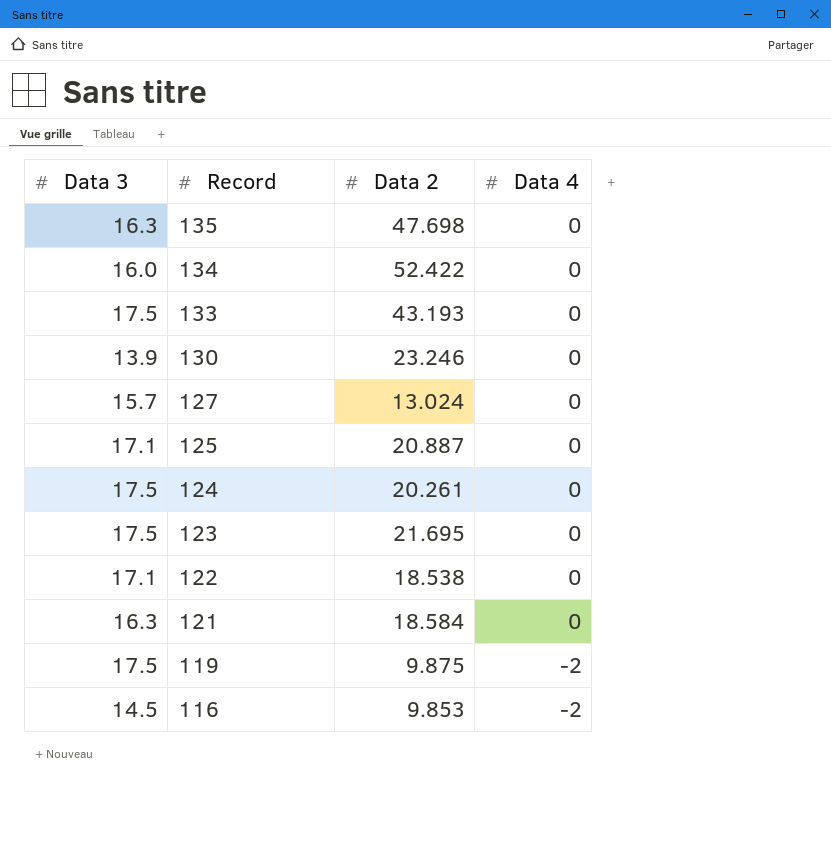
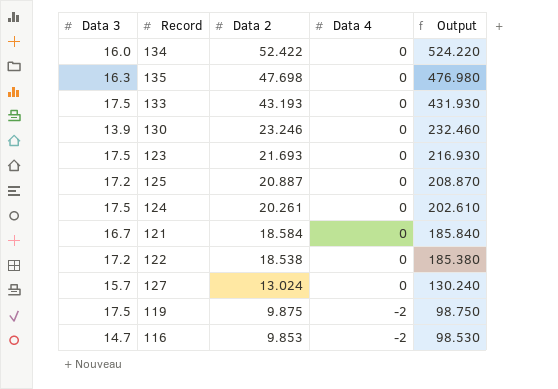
row order: Record descending -> Data 2 descending
column Output | formula: none -> [Data 2] * 10
123 | Data 2: 21.695 -> 21.693
125 | Data 3: 17.1 -> 17.2
121 | Data 3: 16.3 -> 16.7
122 | Data 3: 17.1 -> 17.2
116 | Data 3: 14.5 -> 14.7

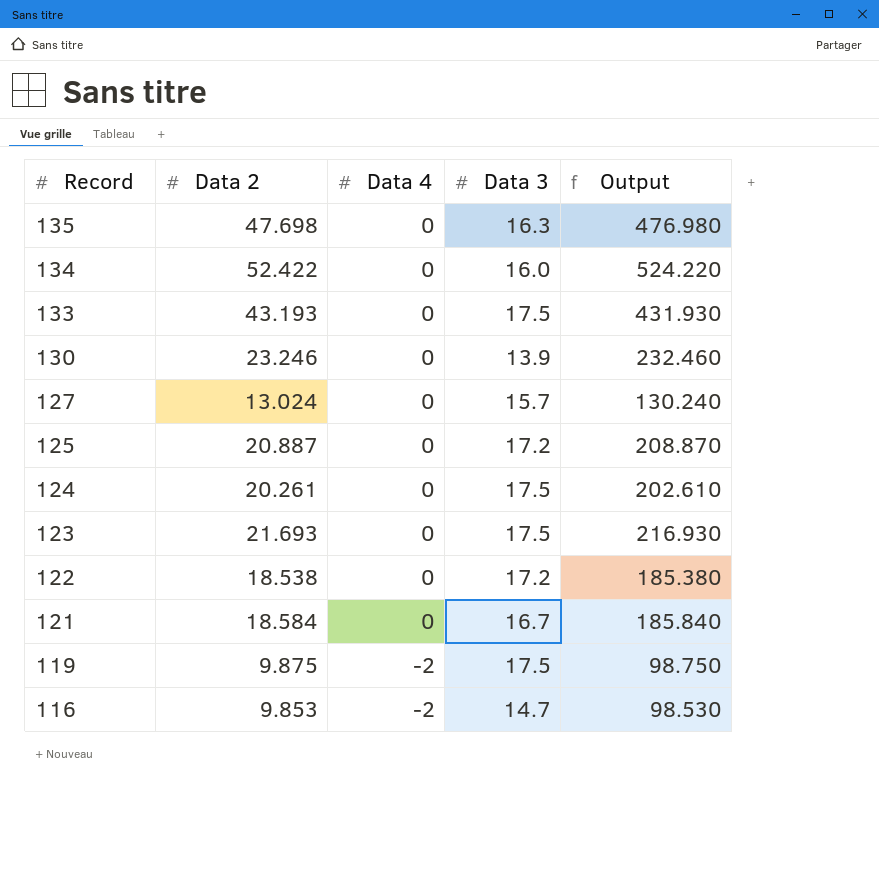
row order: Data 2 descending -> Record descending
column Data 3 | position: 1 -> 4

